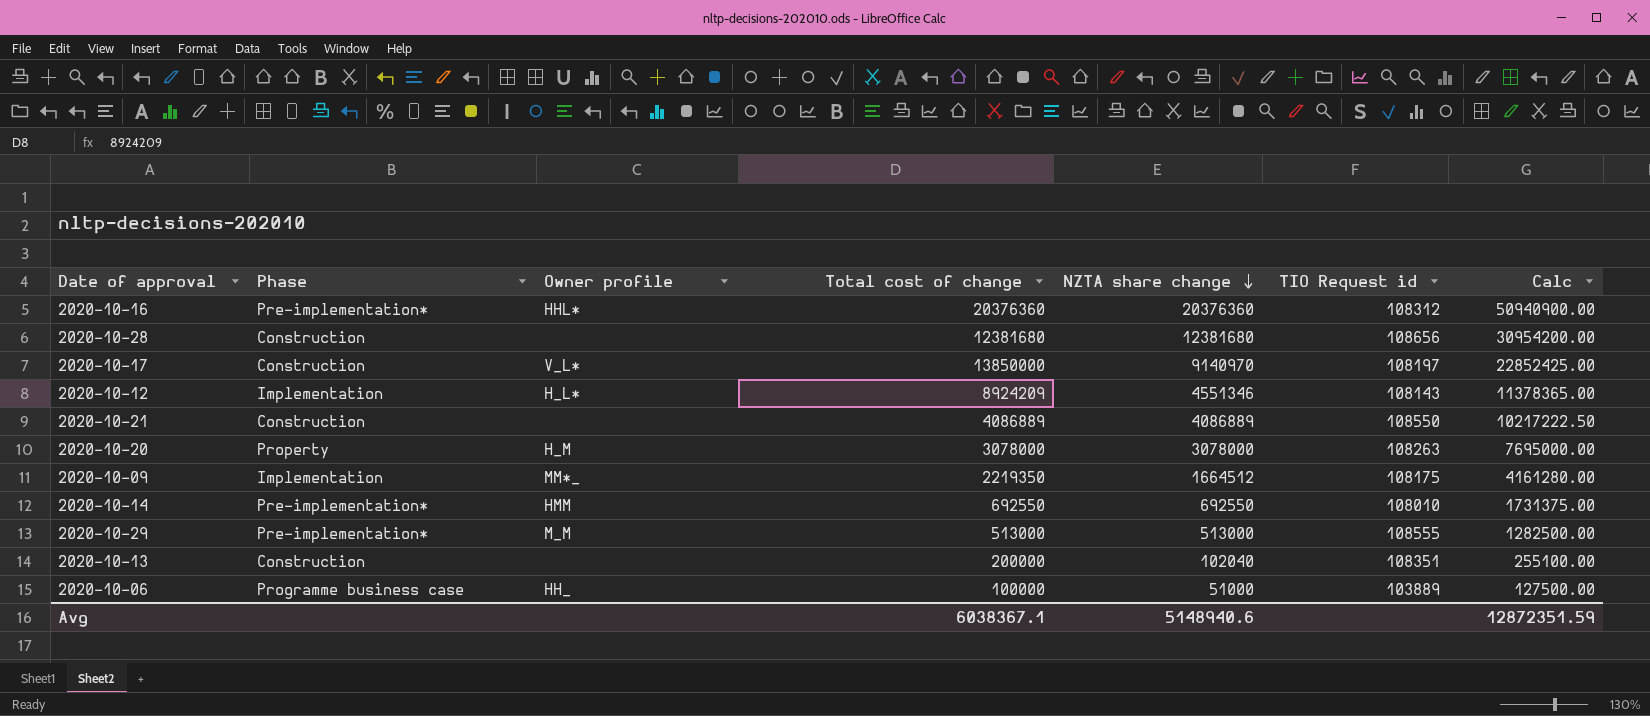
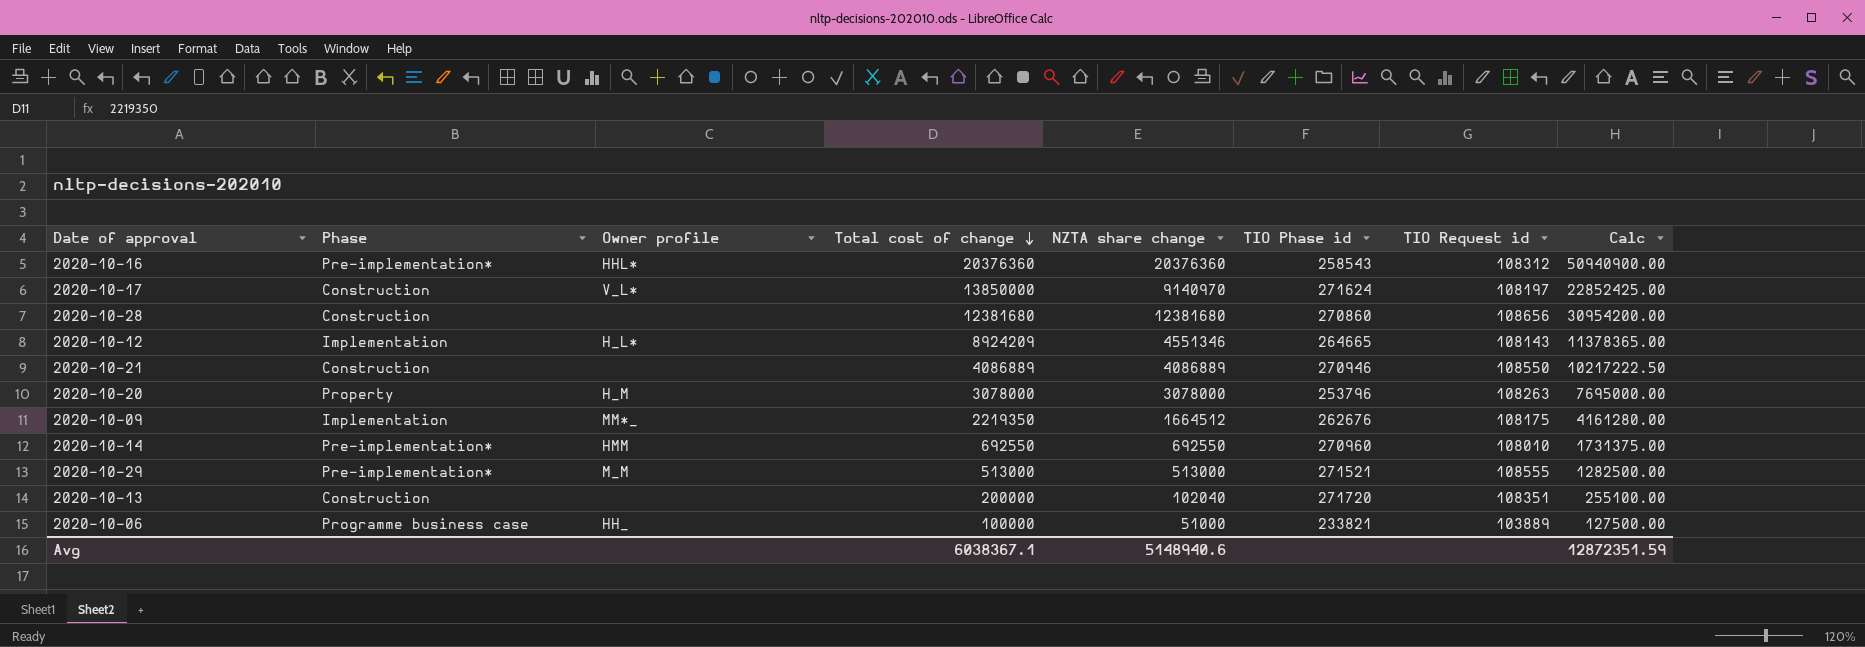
row order: NZTA share change descending -> Total cost of change descending
column TIO Phase id | position: none -> 6

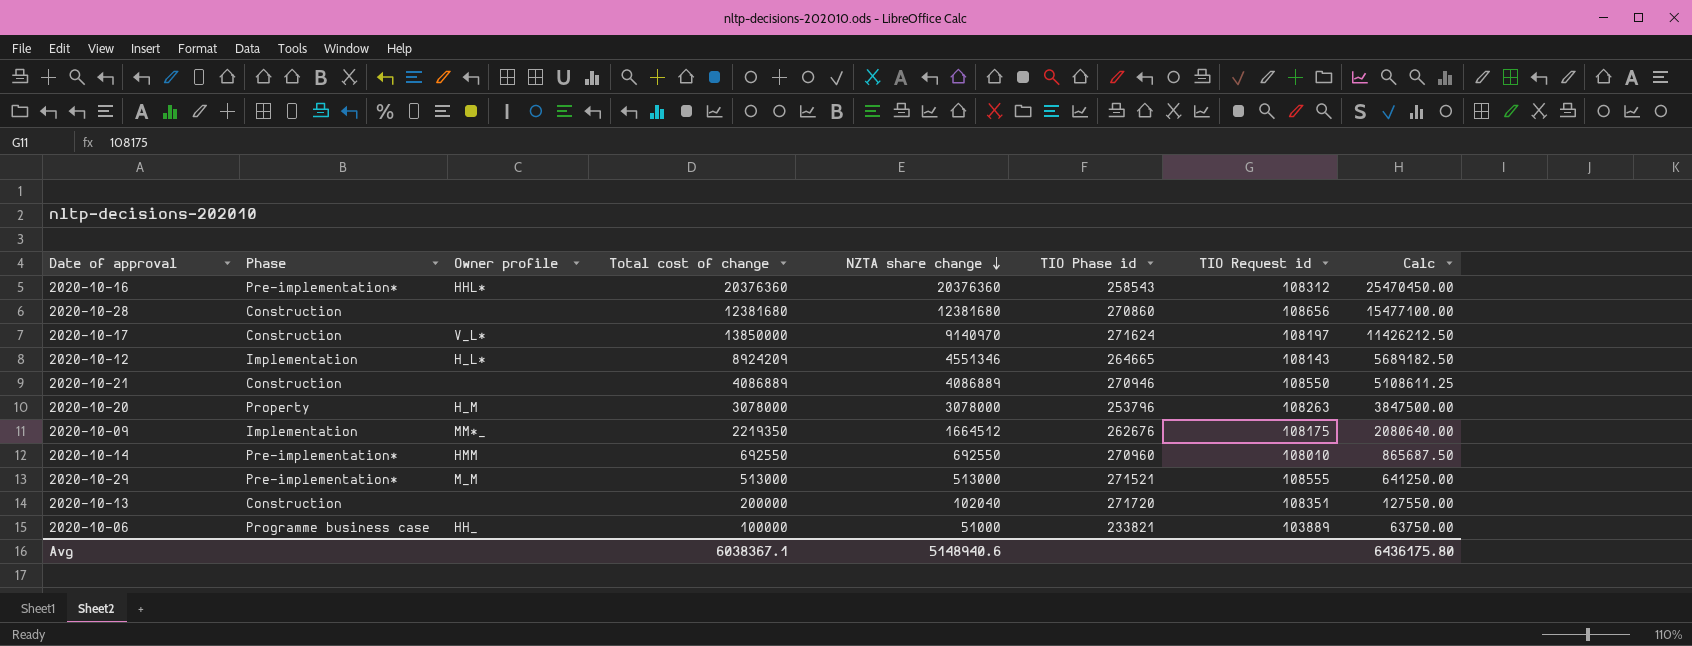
row order: Total cost of change descending -> NZTA share change descending
column Calc | formula: [NZTA share change] * 2.5 -> [NZTA share change] * 1.25
Avg | Calc: 12872351.59 -> 6436175.80

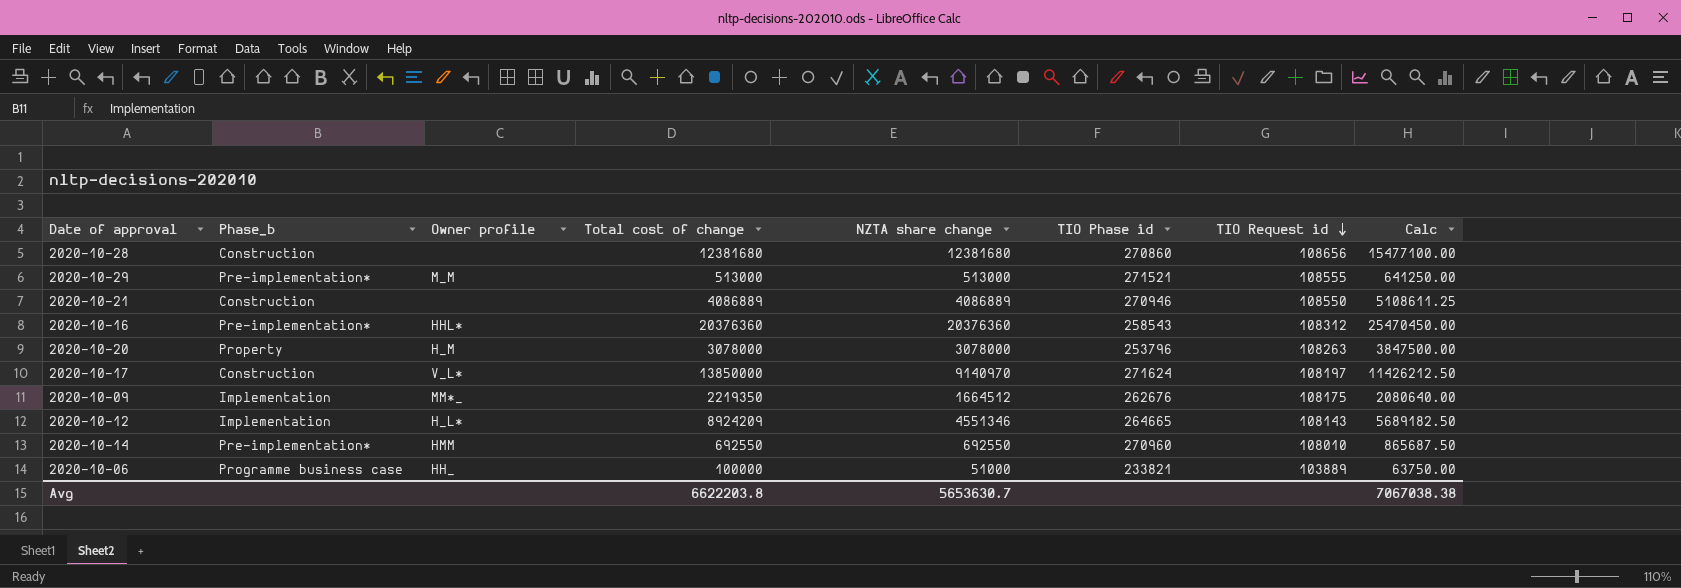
row order: NZTA share change descending -> TIO Request id descending
column name: Phase -> Phase_b
row 2020-10-13: Construction | none | 200000 | 102040 | 271720 | 108351 | 127550.00 -> none
Avg | Total cost of change: 6038367.1 -> 6622203.8
Avg | NZTA share change: 5148940.6 -> 5653630.7
Avg | Calc: 6436175.80 -> 7067038.38

